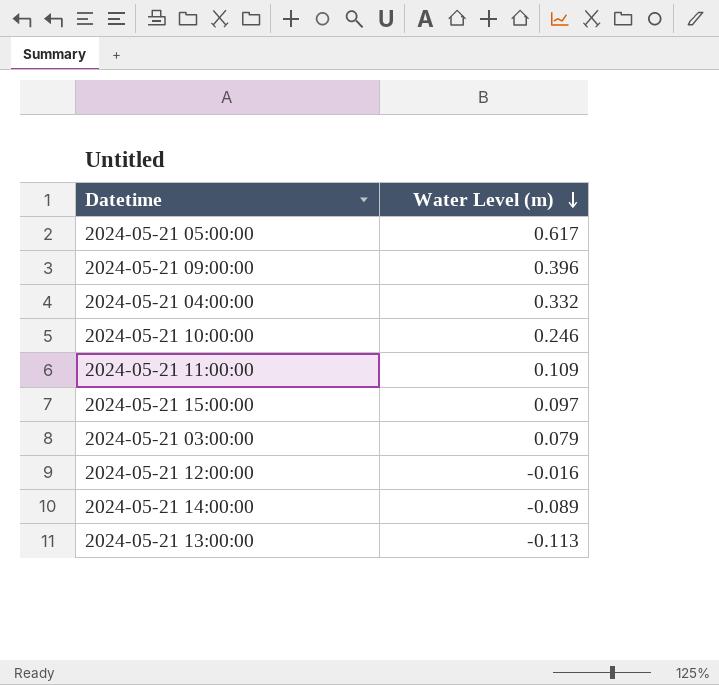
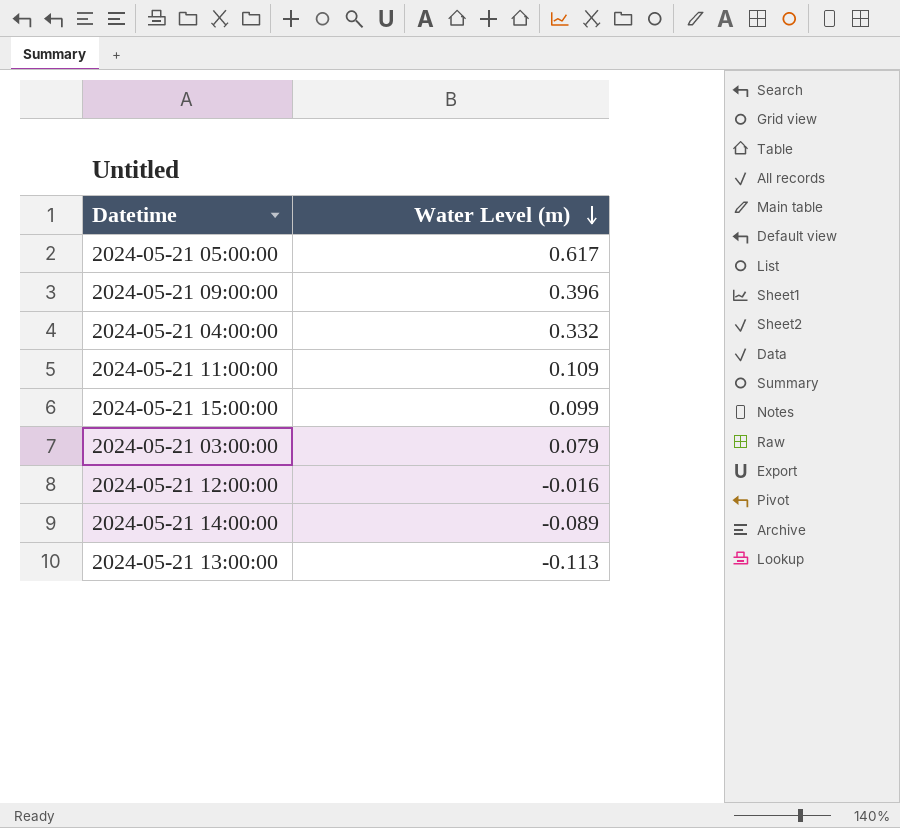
row 2024-05-21 10:00:00: 0.246 -> none
2024-05-21 15:00:00 | Water Level (m): 0.097 -> 0.099

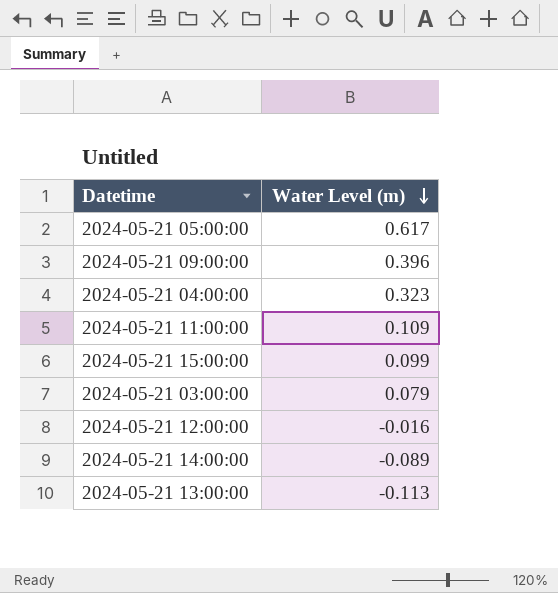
2024-05-21 04:00:00 | Water Level (m): 0.332 -> 0.323

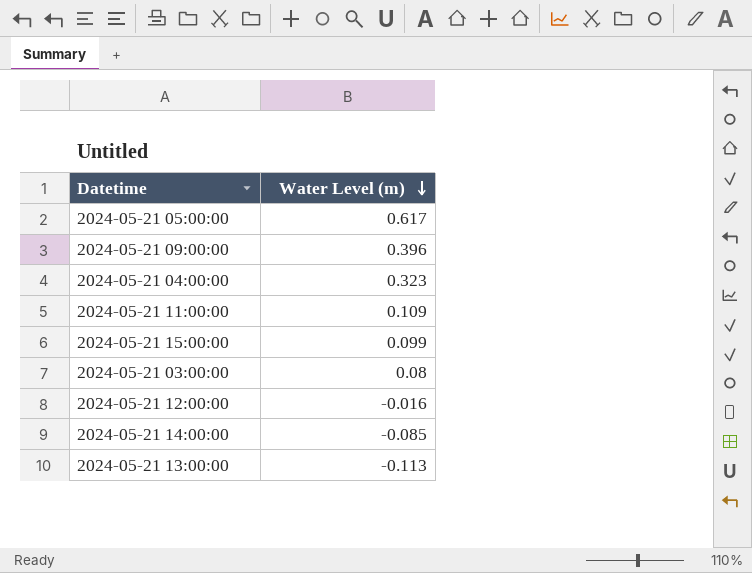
2024-05-21 03:00:00 | Water Level (m): 0.079 -> 0.08
2024-05-21 14:00:00 | Water Level (m): -0.089 -> -0.085

